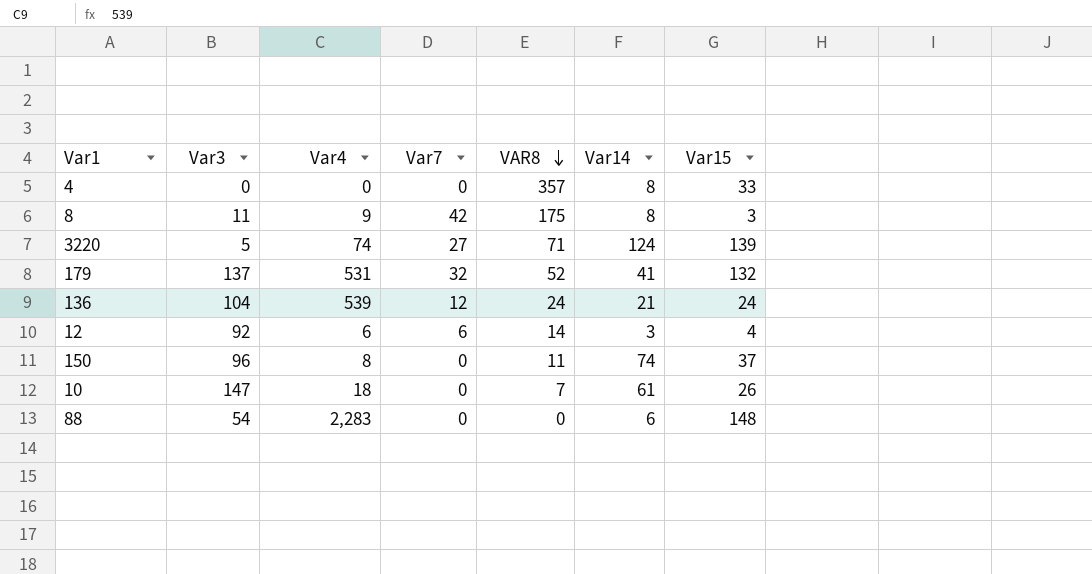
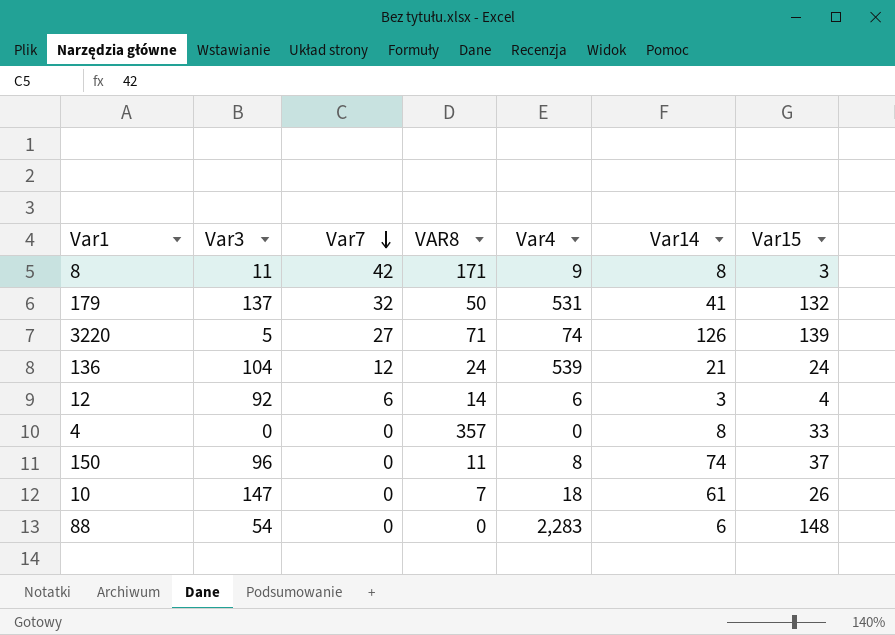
row order: VAR8 descending -> Var7 descending
column Var4 | position: 3 -> 5
8 | VAR8: 175 -> 171
179 | VAR8: 52 -> 50
3220 | Var14: 124 -> 126

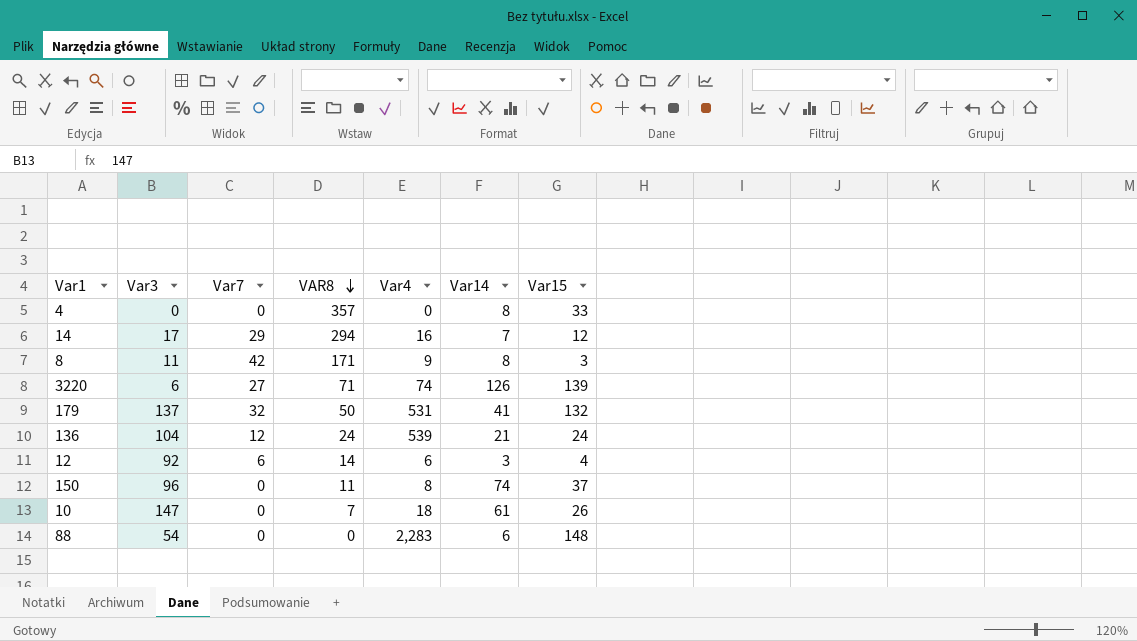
row order: Var7 descending -> VAR8 descending
row 14: none -> 17 | 29 | 294 | 16 | 7 | 12
3220 | Var3: 5 -> 6

